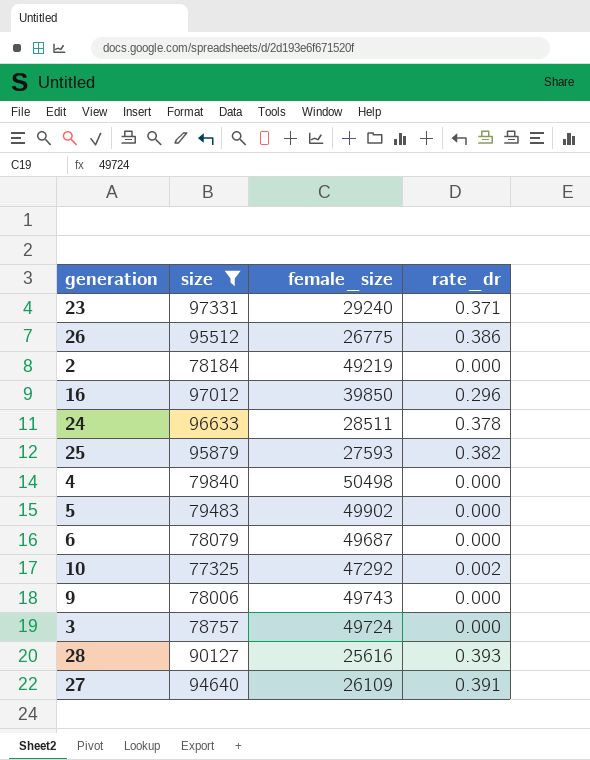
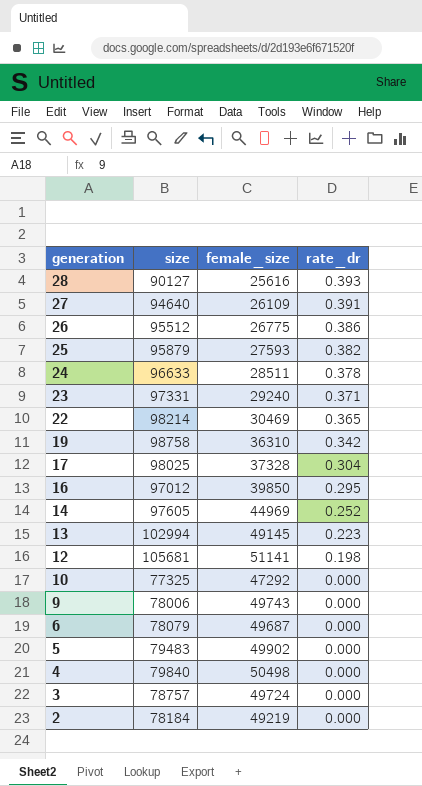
filter: size <= 97331 -> none
row order: none -> generation descending
16 | rate_dr: 0.296 -> 0.295
10 | rate_dr: 0.002 -> 0.000

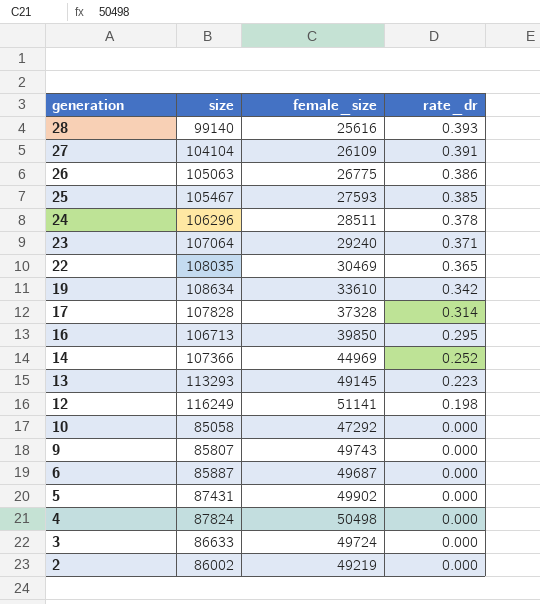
28 | size: 90127 -> 99140
27 | size: 94640 -> 104104
26 | size: 95512 -> 105063
25 | size: 95879 -> 105467
25 | rate_dr: 0.382 -> 0.385
24 | size: 96633 -> 106296
23 | size: 97331 -> 107064
22 | size: 98214 -> 108035
19 | size: 98758 -> 108634
19 | female_size: 36310 -> 33610
17 | size: 98025 -> 107828
17 | rate_dr: 0.304 -> 0.314
16 | size: 97012 -> 106713
14 | size: 97605 -> 107366
13 | size: 102994 -> 113293
12 | size: 105681 -> 116249
10 | size: 77325 -> 85058
9 | size: 78006 -> 85807
6 | size: 78079 -> 85887
5 | size: 79483 -> 87431
4 | size: 79840 -> 87824
3 | size: 78757 -> 86633
2 | size: 78184 -> 86002

